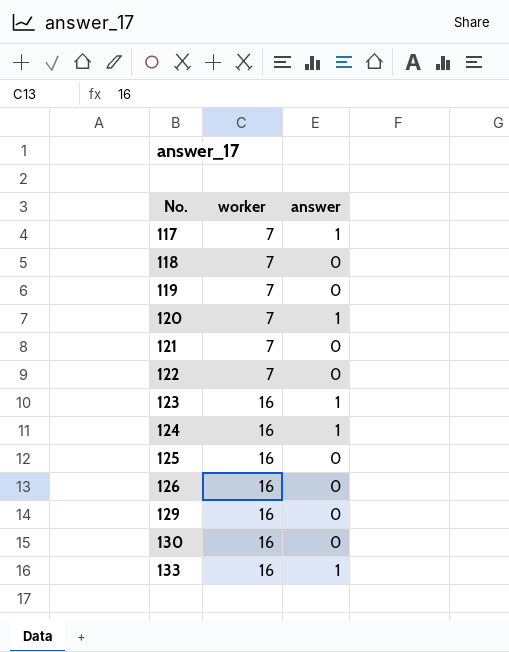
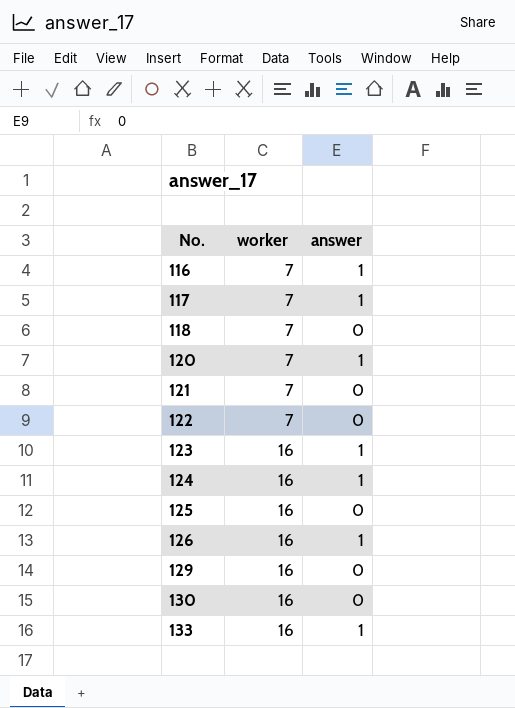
row 119: 7 | 0 -> none
row 116: none -> 7 | 1
126 | answer: 0 -> 1

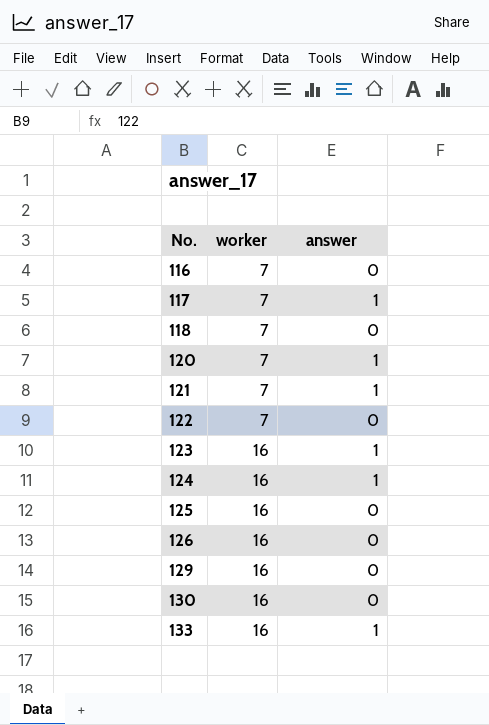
116 | answer: 1 -> 0
121 | answer: 0 -> 1
126 | answer: 1 -> 0

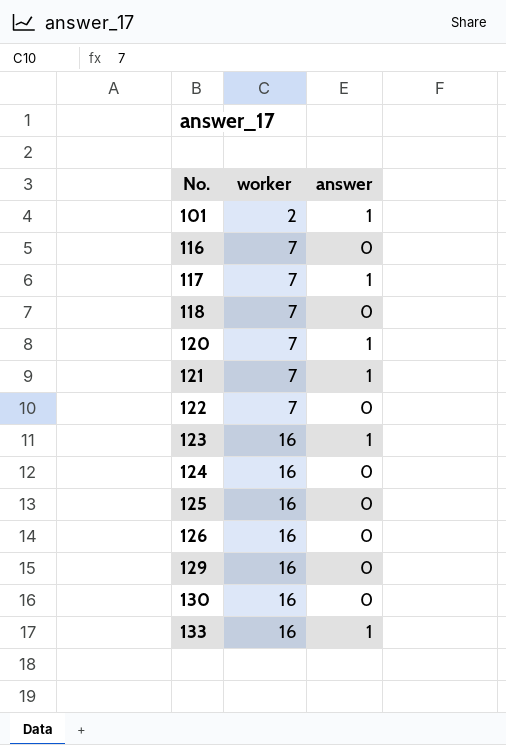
row 101: none -> 2 | 1
124 | answer: 1 -> 0

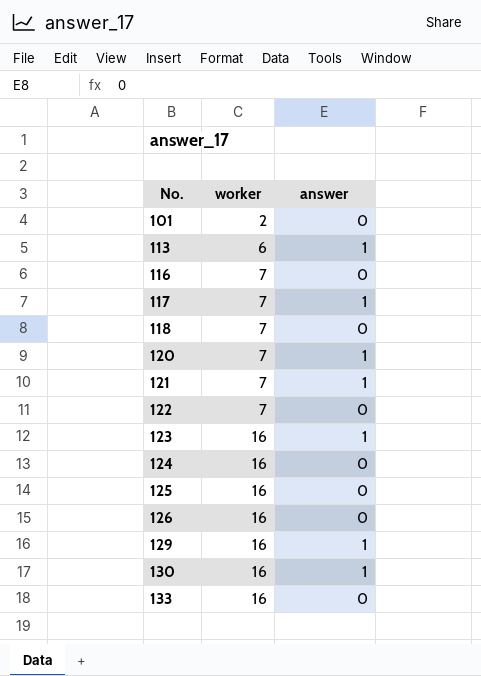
101 | answer: 1 -> 0
row 113: none -> 6 | 1
129 | answer: 0 -> 1
130 | answer: 0 -> 1
133 | answer: 1 -> 0

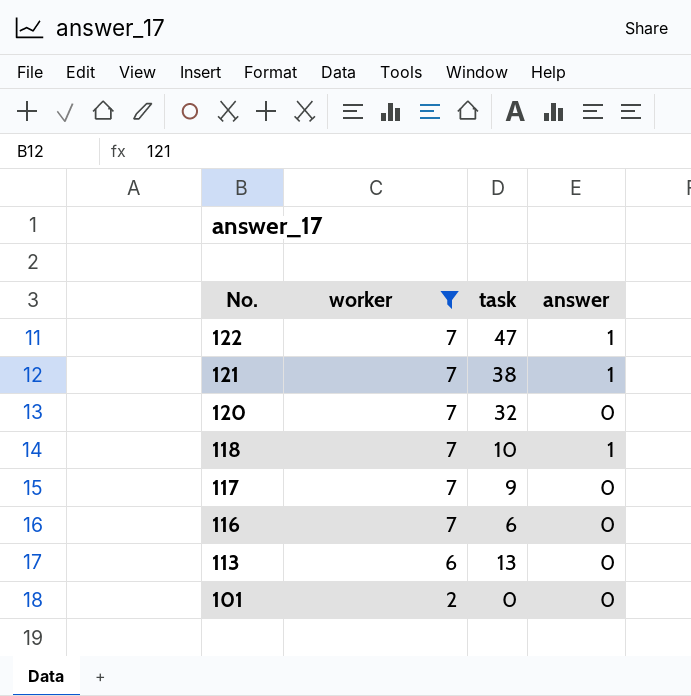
filter: none -> worker != 16
row order: No. ascending -> No. descending
column task | position: none -> 3
122 | answer: 0 -> 1
120 | answer: 1 -> 0
118 | answer: 0 -> 1
117 | answer: 1 -> 0
113 | answer: 1 -> 0

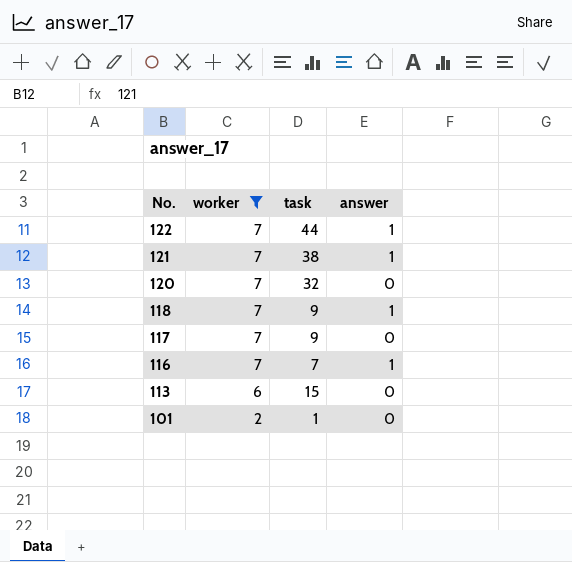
122 | task: 47 -> 44
118 | task: 10 -> 9
116 | task: 6 -> 7
116 | answer: 0 -> 1
113 | task: 13 -> 15
101 | task: 0 -> 1

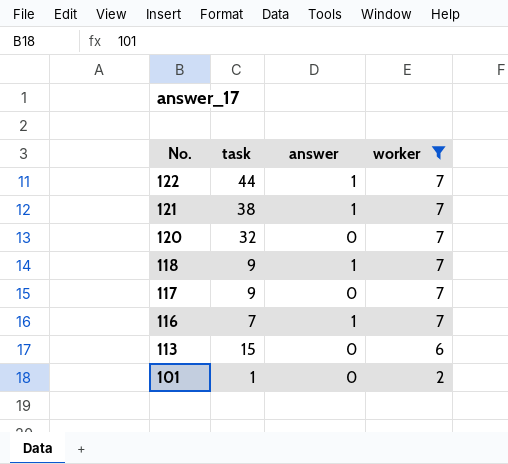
column worker | position: 2 -> 4

